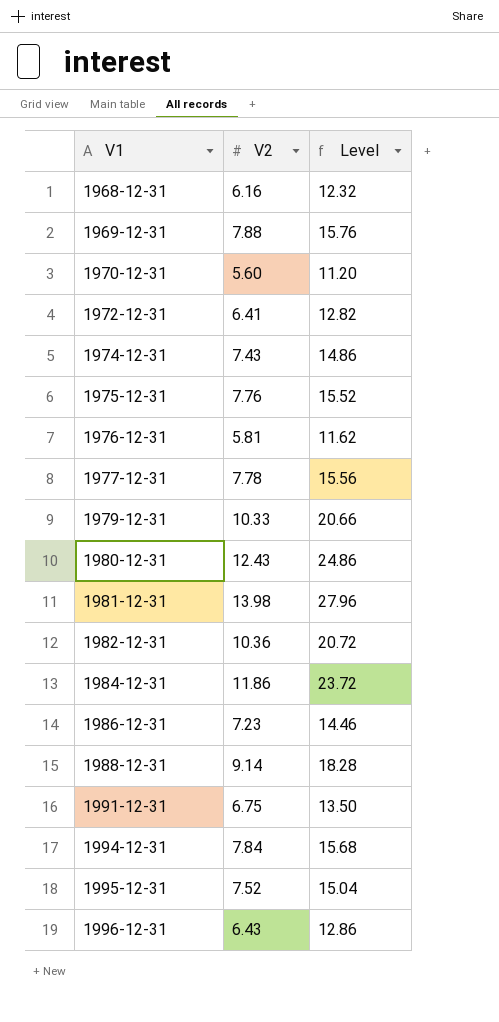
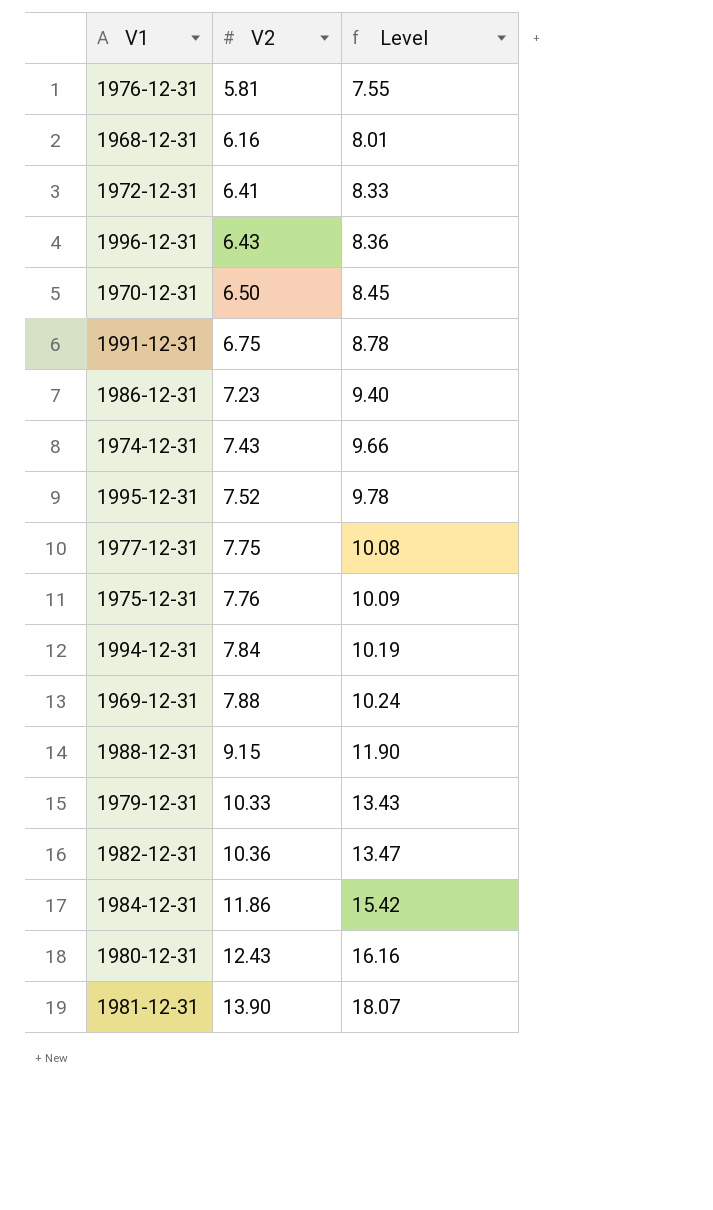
row order: V1 ascending -> V2 ascending
column Level | formula: [V2] * 2 -> [V2] * 1.3
1970-12-31 | V2: 5.60 -> 6.50
1977-12-31 | V2: 7.78 -> 7.75
1988-12-31 | V2: 9.14 -> 9.15
1981-12-31 | V2: 13.98 -> 13.90

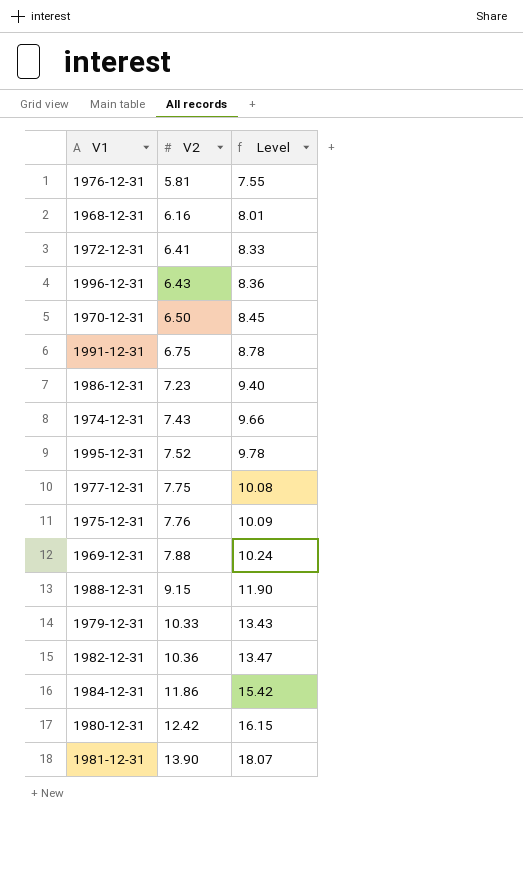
row 1994-12-31: 7.84 | 10.19 -> none
1980-12-31 | V2: 12.43 -> 12.42
1980-12-31 | Level: 16.16 -> 16.15

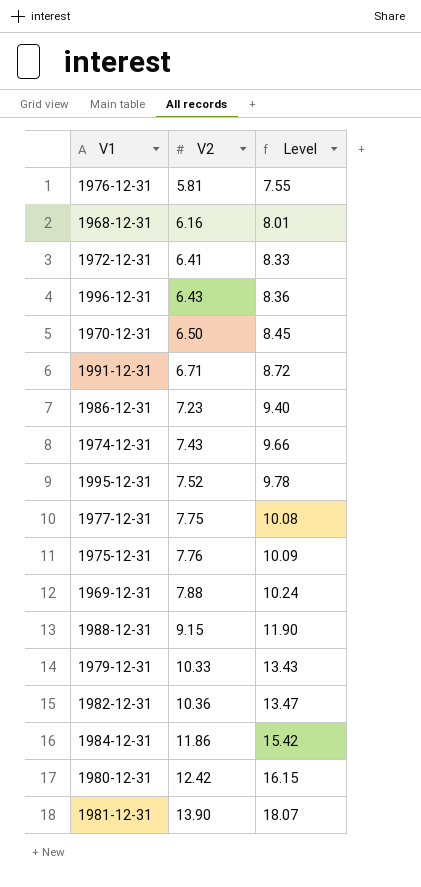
1991-12-31 | V2: 6.75 -> 6.71
1991-12-31 | Level: 8.78 -> 8.72

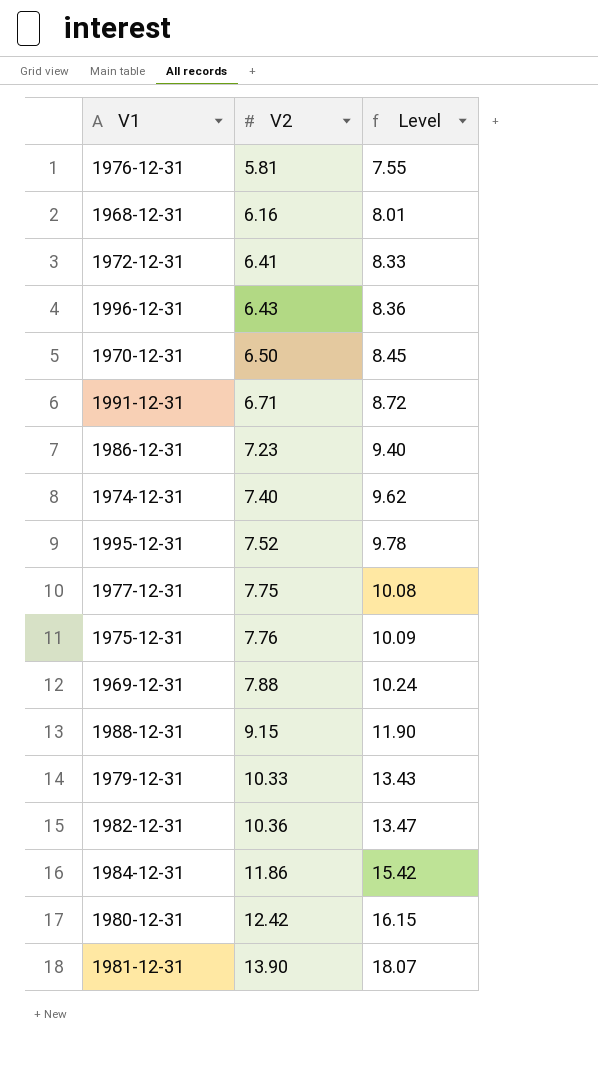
1974-12-31 | V2: 7.43 -> 7.40
1974-12-31 | Level: 9.66 -> 9.62

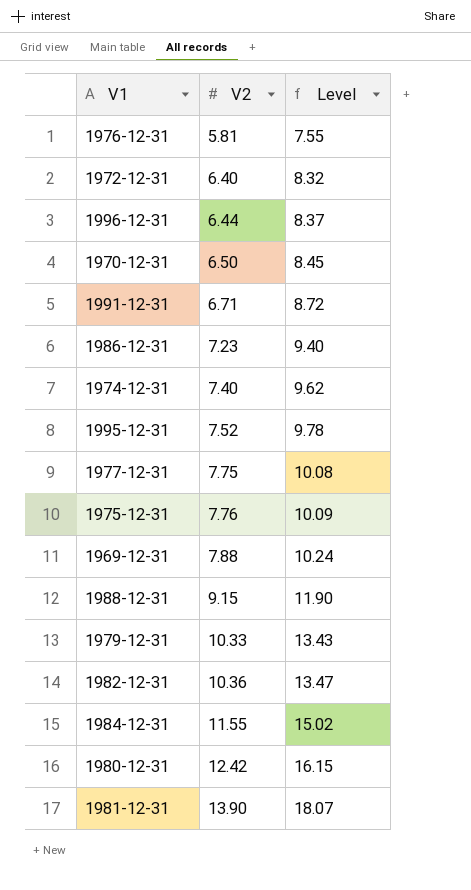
row 1968-12-31: 6.16 | 8.01 -> none
1972-12-31 | V2: 6.41 -> 6.40
1972-12-31 | Level: 8.33 -> 8.32
1996-12-31 | V2: 6.43 -> 6.44
1996-12-31 | Level: 8.36 -> 8.37
1984-12-31 | V2: 11.86 -> 11.55
1984-12-31 | Level: 15.42 -> 15.02

